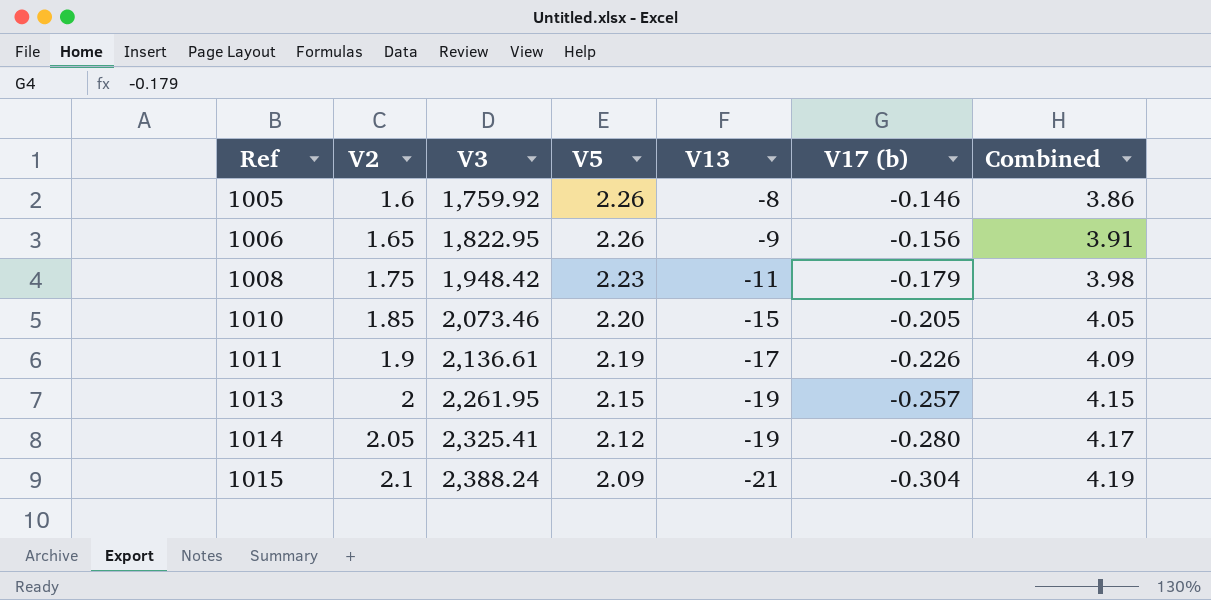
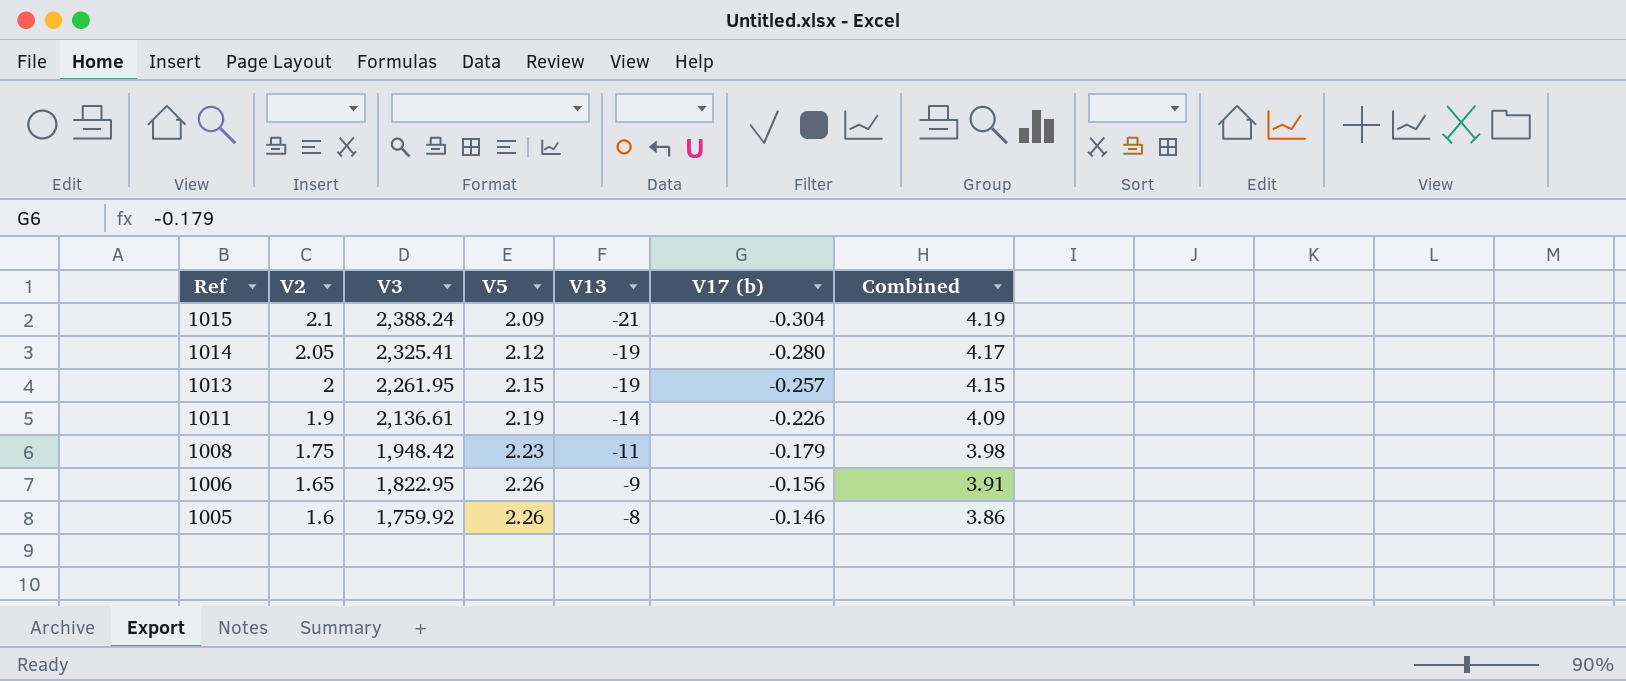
row order: Ref ascending -> Ref descending
row 1010: 1.85 | 2,073.46 | 2.20 | -15 | -0.205 | 4.05 -> none
1011 | V13: -17 -> -14

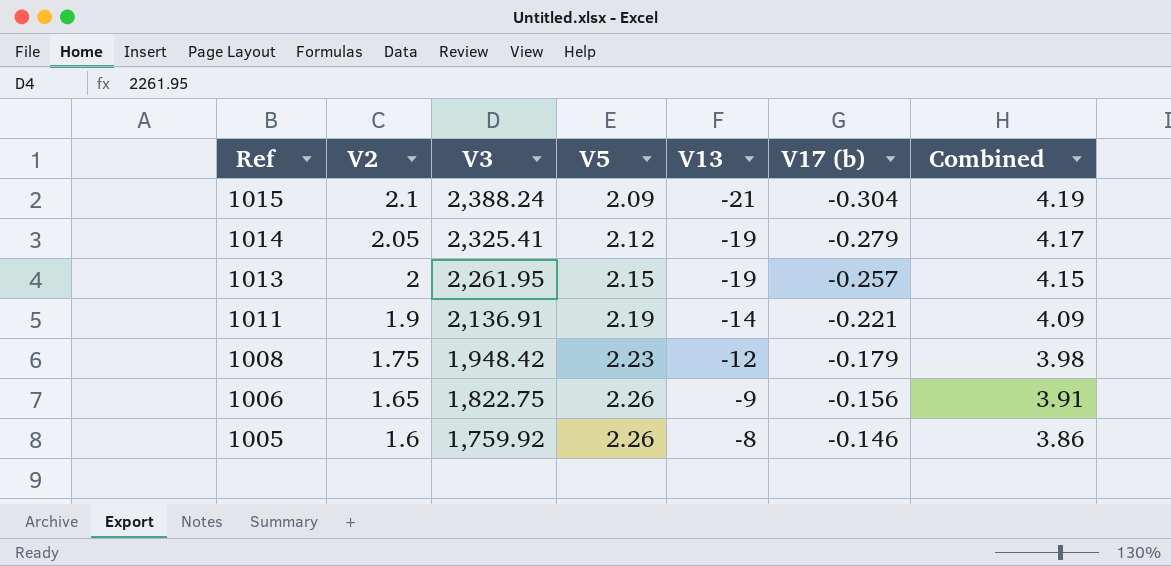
1014 | V17 (b): -0.280 -> -0.279
1011 | V3: 2,136.61 -> 2,136.91
1011 | V17 (b): -0.226 -> -0.221
1008 | V13: -11 -> -12
1006 | V3: 1,822.95 -> 1,822.75

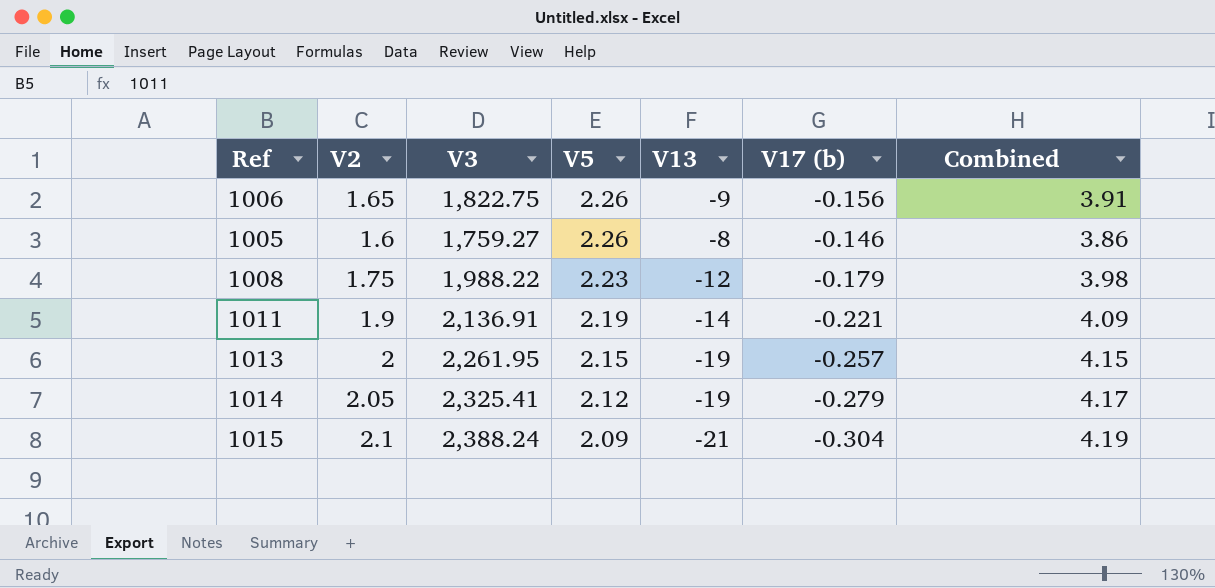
row order: Ref descending -> V5 descending
1005 | V3: 1,759.92 -> 1,759.27
1008 | V3: 1,948.42 -> 1,988.22

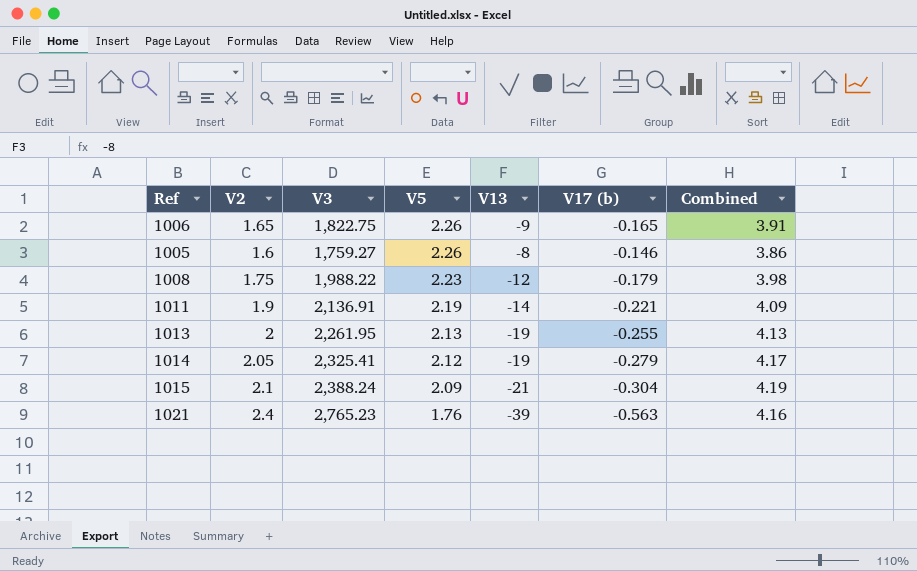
1006 | V17 (b): -0.156 -> -0.165
1013 | V5: 2.15 -> 2.13
1013 | V17 (b): -0.257 -> -0.255
1013 | Combined: 4.15 -> 4.13
row 1021: none -> 2.4 | 2,765.23 | 1.76 | -39 | -0.563 | 4.16

